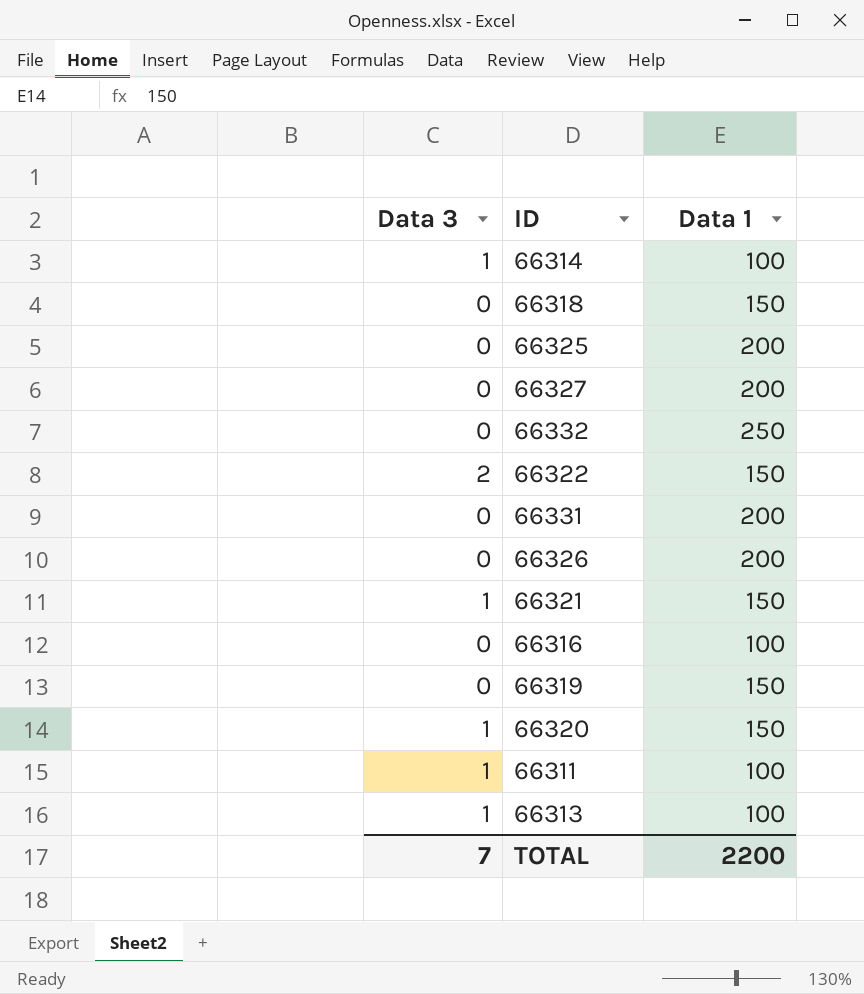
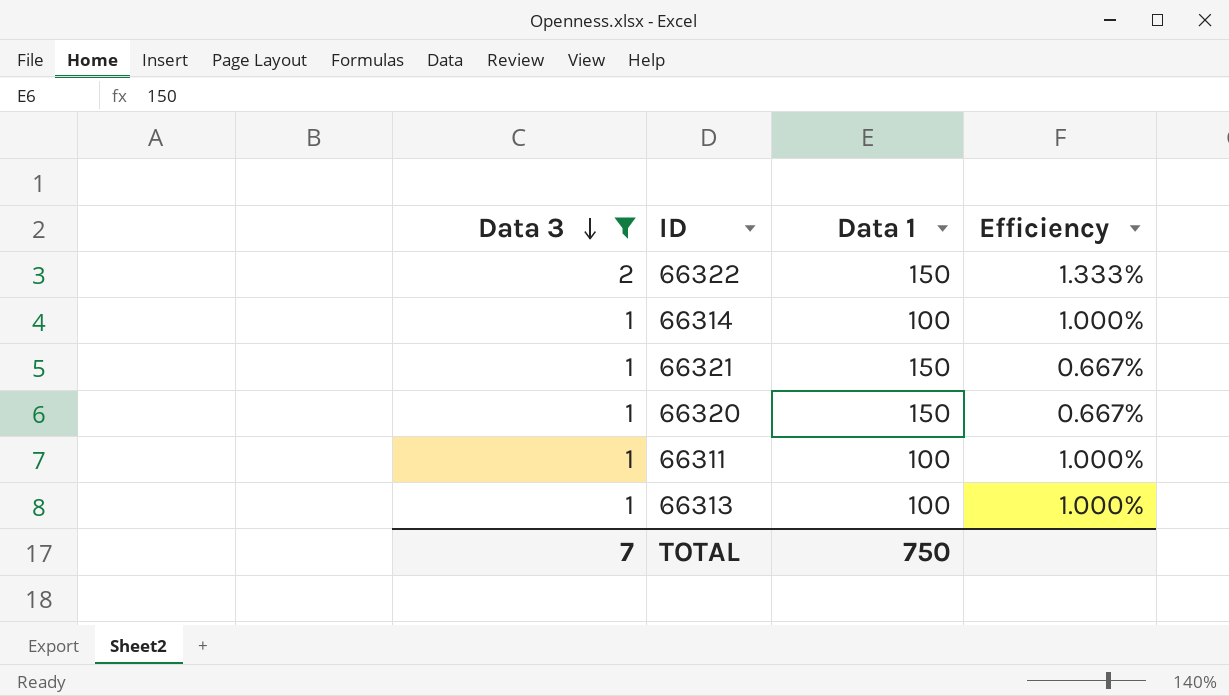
filter: none -> Data 3 != 0
row order: none -> Data 3 descending
column Efficiency | formula: none -> [Data 3] / [Data 1]
TOTAL | Data 1: 2200 -> 750

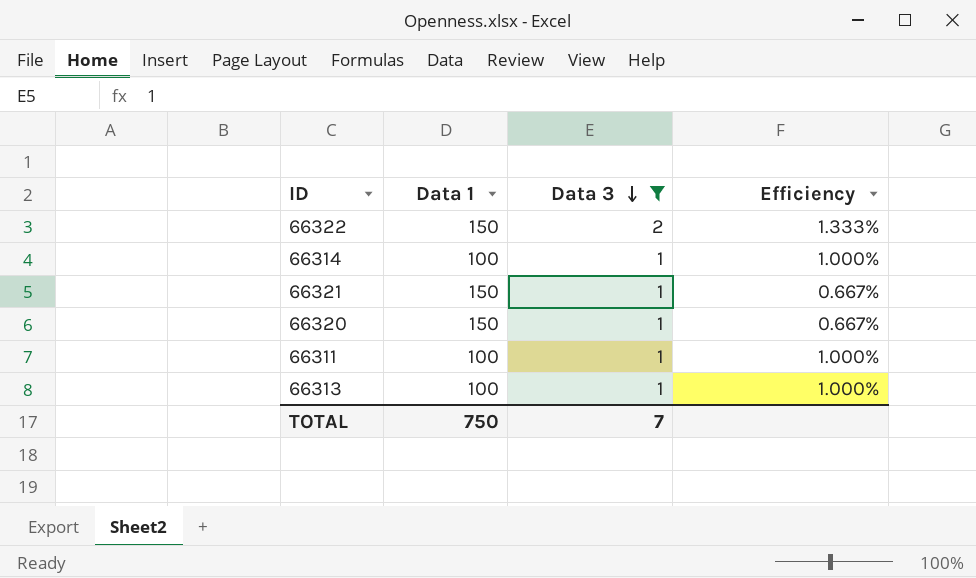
column Data 3 | position: 1 -> 3

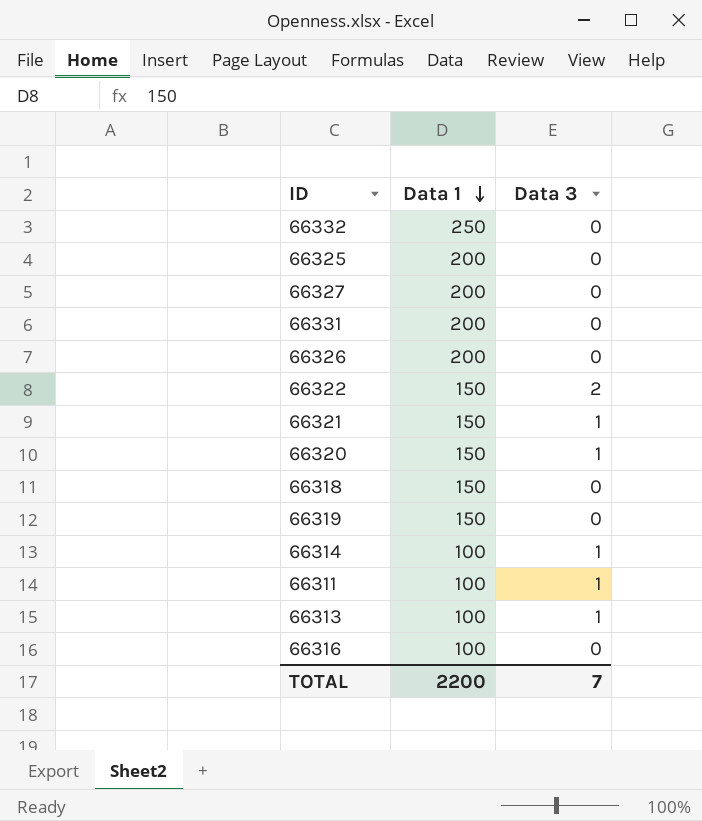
filter: Data 3 != 0 -> none
row order: Data 3 descending -> Data 1 descending
column Efficiency | formula: [Data 3] / [Data 1] -> none
TOTAL | Data 1: 750 -> 2200

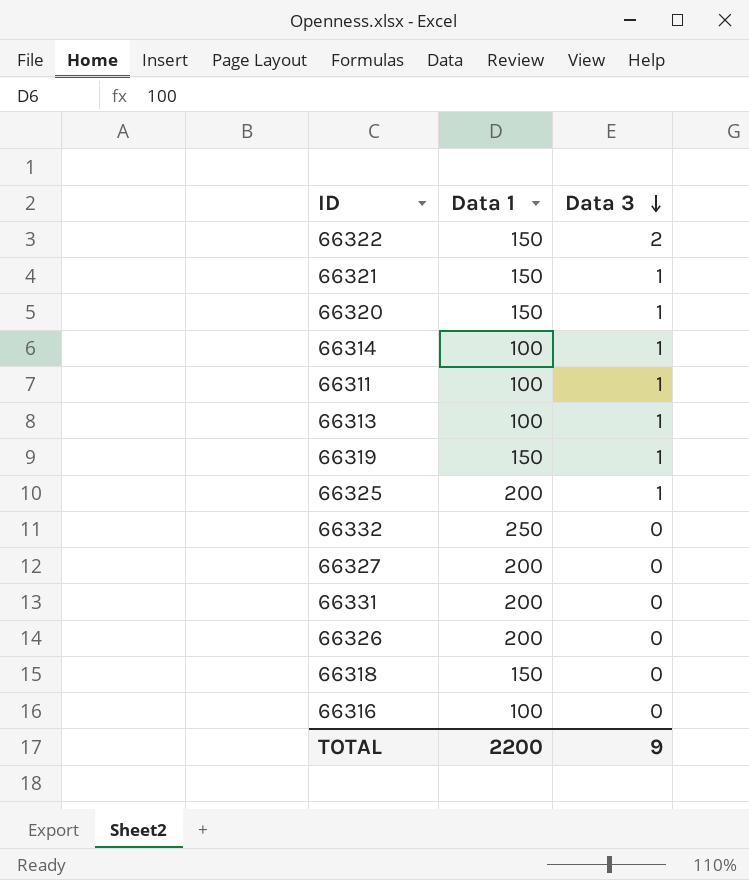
row order: Data 1 descending -> Data 3 descending
66319 | Data 3: 0 -> 1
66325 | Data 3: 0 -> 1
TOTAL | Data 3: 7 -> 9

